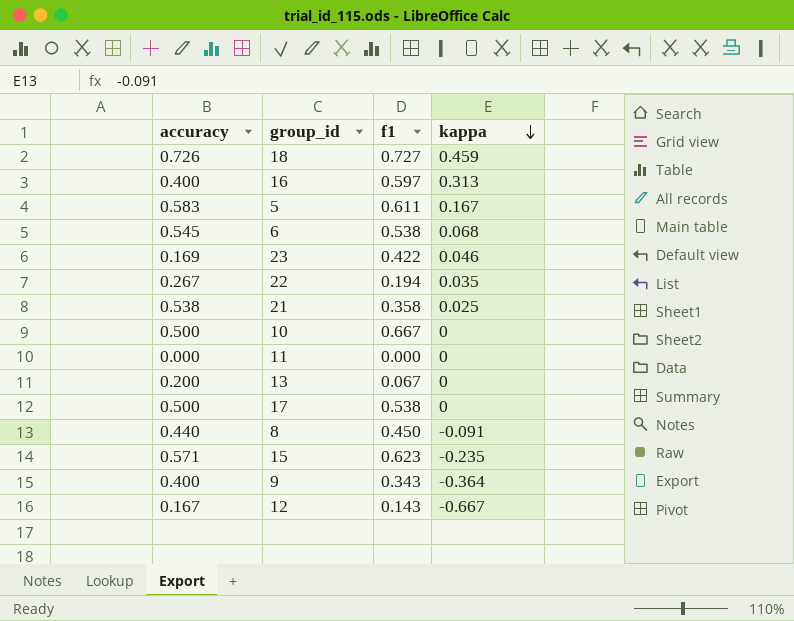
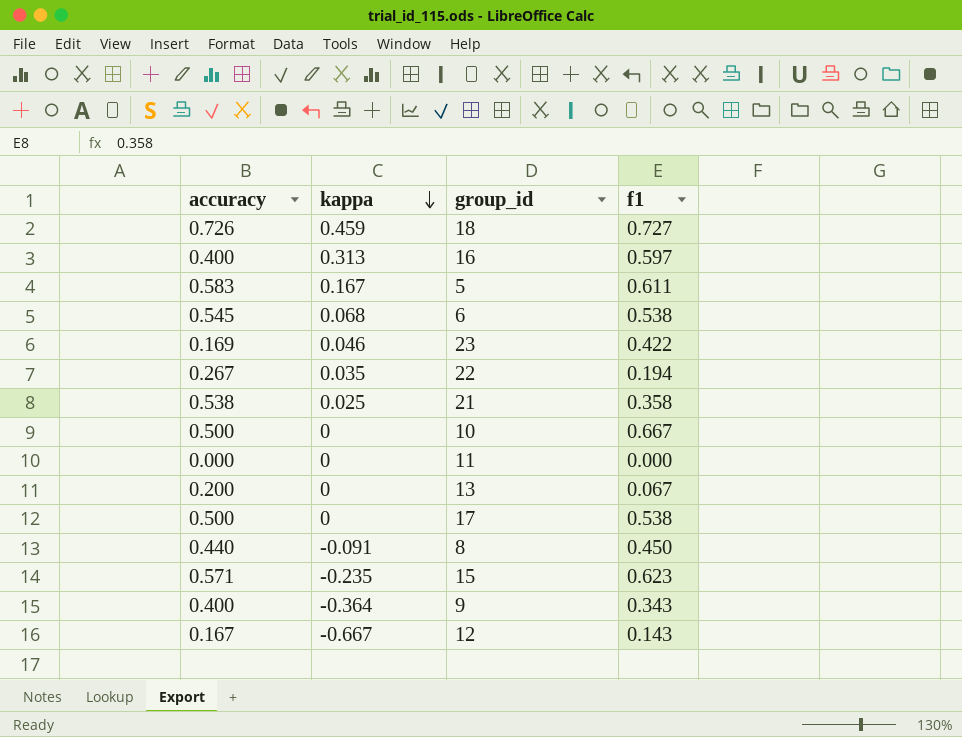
column kappa | position: 4 -> 2

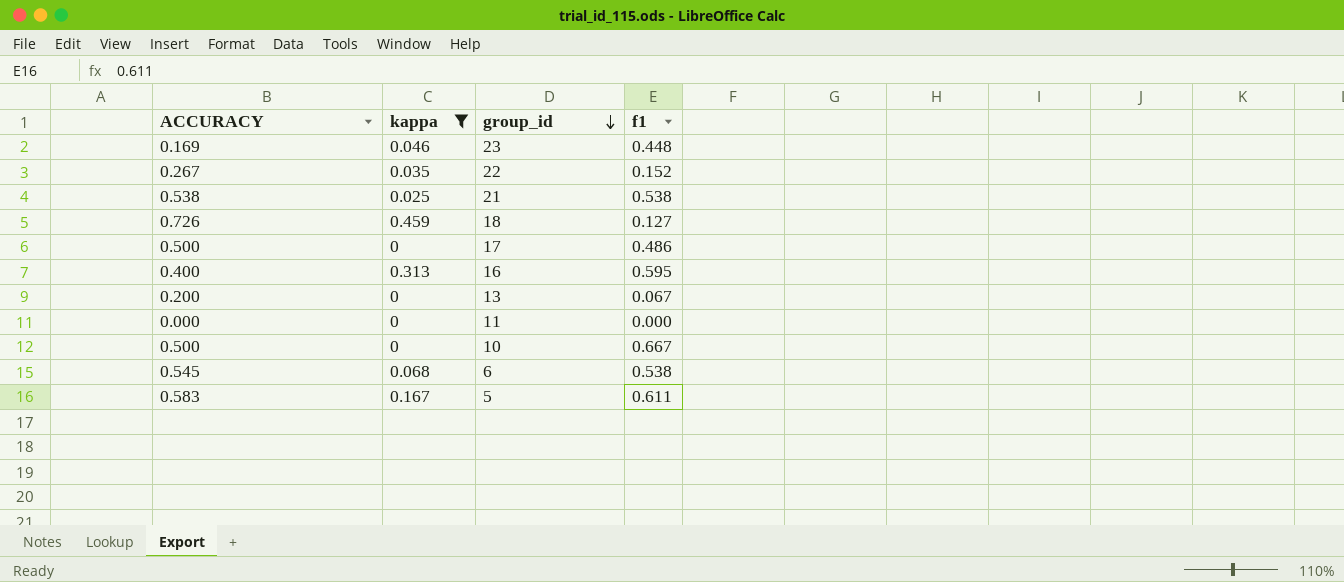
filter: none -> kappa >= 0
row order: kappa descending -> group_id descending
column name: accuracy -> ACCURACY
23 | f1: 0.422 -> 0.448
22 | f1: 0.194 -> 0.152
21 | f1: 0.358 -> 0.538
18 | f1: 0.727 -> 0.127
17 | f1: 0.538 -> 0.486
16 | f1: 0.597 -> 0.595

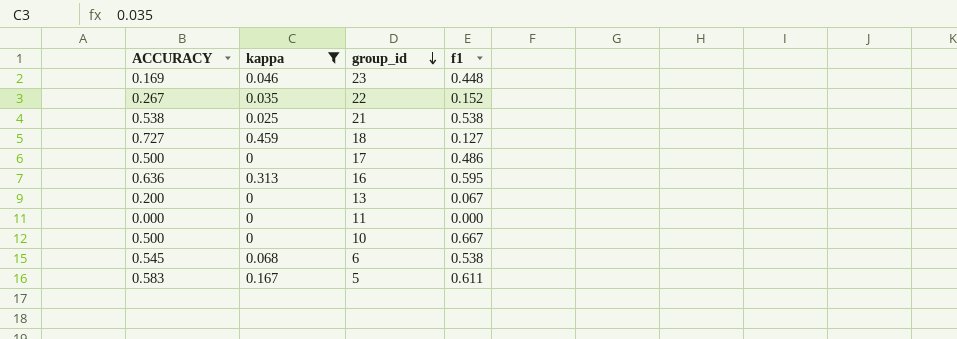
18 | ACCURACY: 0.726 -> 0.727
16 | ACCURACY: 0.400 -> 0.636

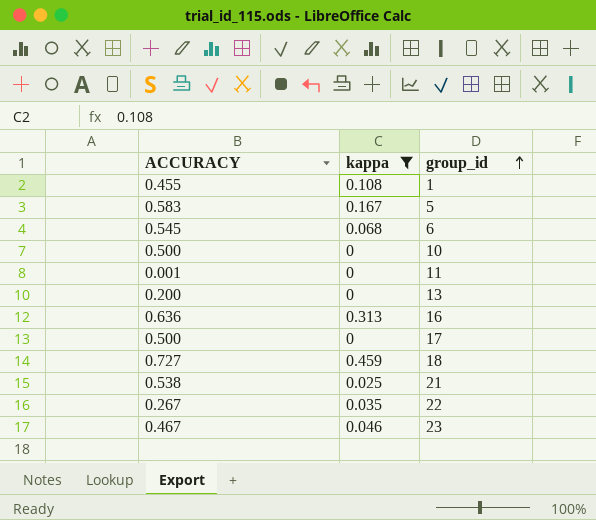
row order: group_id descending -> group_id ascending
column f1 | position: 4 -> none
row 1: none -> 0.455 | 0.108
11 | ACCURACY: 0.000 -> 0.001
23 | ACCURACY: 0.169 -> 0.467

